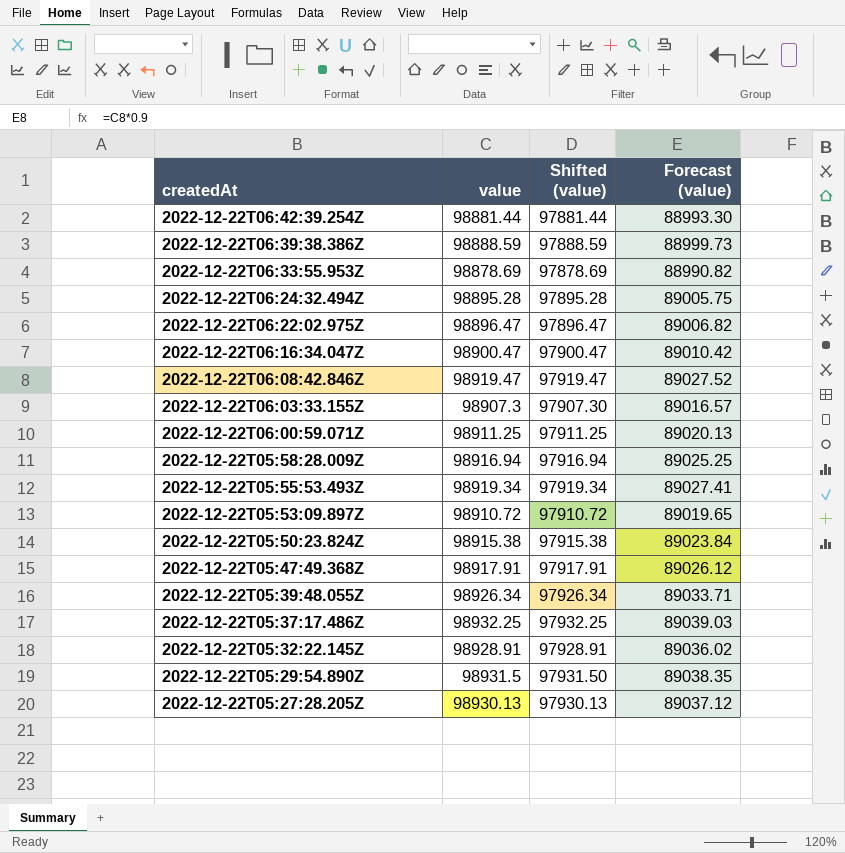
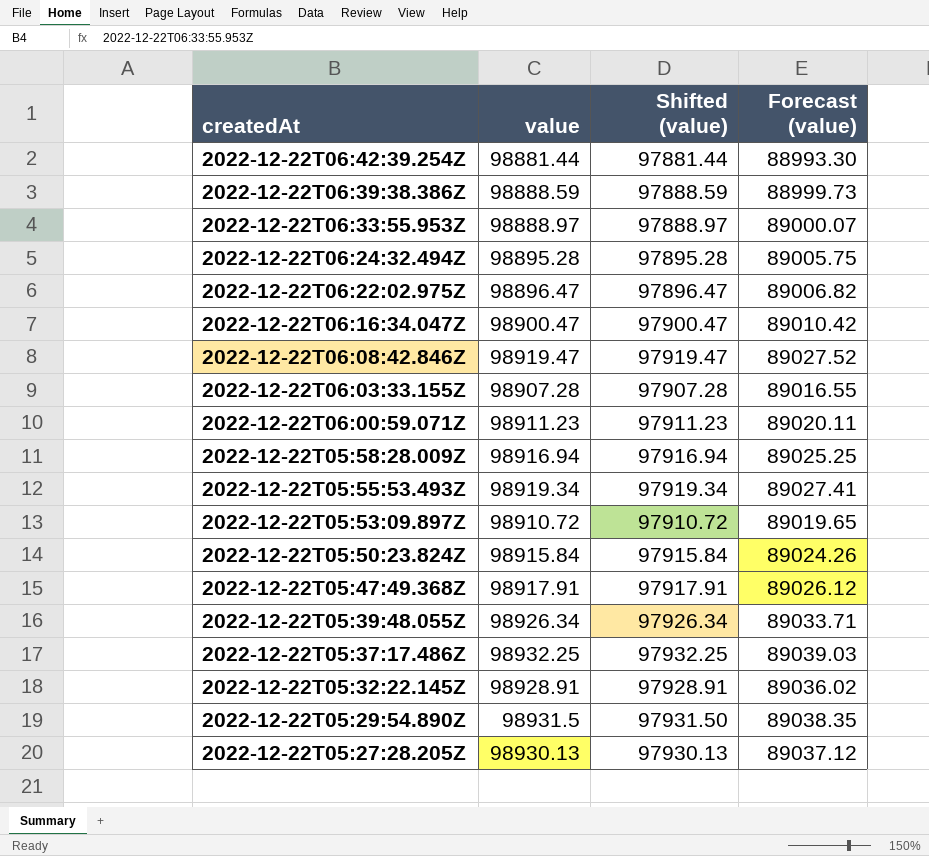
2022-12-22T06:33:55.953Z | value: 98878.69 -> 98888.97
2022-12-22T06:33:55.953Z | Shifted (value): 97878.69 -> 97888.97
2022-12-22T06:33:55.953Z | Forecast (value): 88990.82 -> 89000.07
2022-12-22T06:03:33.155Z | value: 98907.3 -> 98907.28
2022-12-22T06:03:33.155Z | Shifted (value): 97907.30 -> 97907.28
2022-12-22T06:03:33.155Z | Forecast (value): 89016.57 -> 89016.55
2022-12-22T06:00:59.071Z | value: 98911.25 -> 98911.23
2022-12-22T06:00:59.071Z | Shifted (value): 97911.25 -> 97911.23
2022-12-22T06:00:59.071Z | Forecast (value): 89020.13 -> 89020.11
2022-12-22T05:50:23.824Z | value: 98915.38 -> 98915.84
2022-12-22T05:50:23.824Z | Shifted (value): 97915.38 -> 97915.84
2022-12-22T05:50:23.824Z | Forecast (value): 89023.84 -> 89024.26

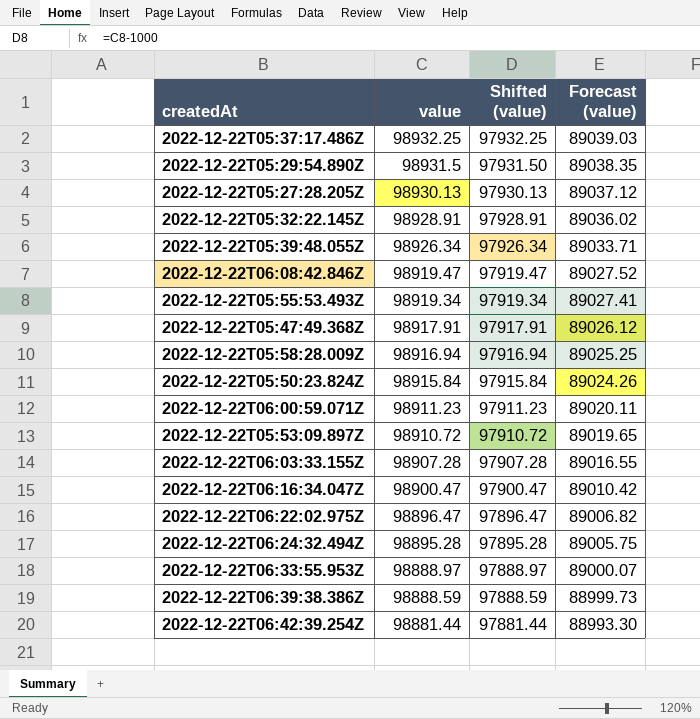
row order: createdAt descending -> value descending

